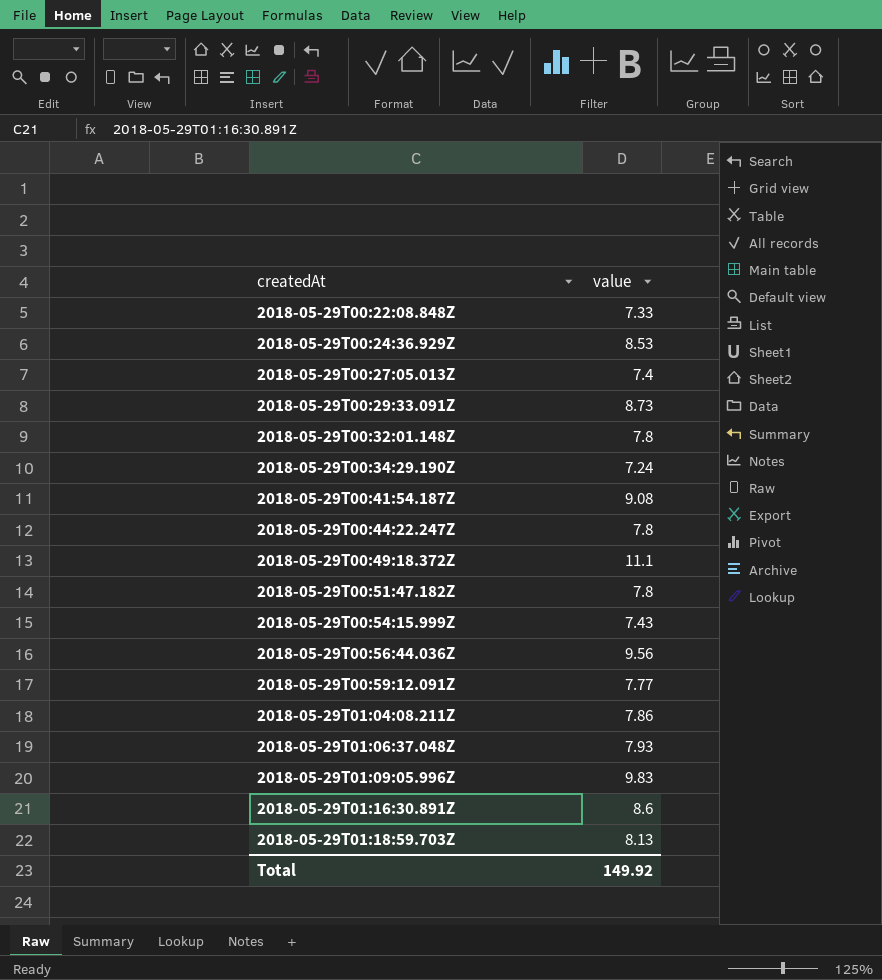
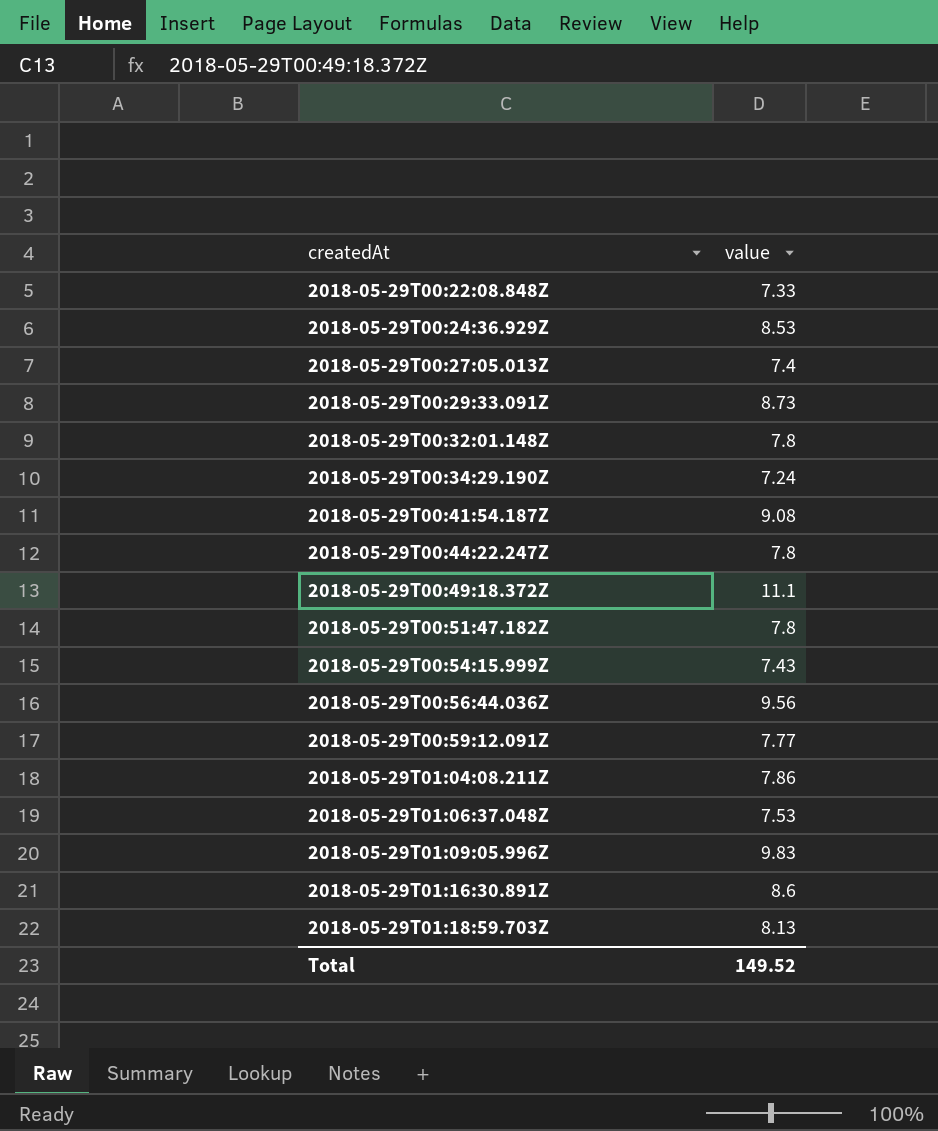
2018-05-29T01:06:37.048Z | value: 7.93 -> 7.53
Total | value: 149.92 -> 149.52

